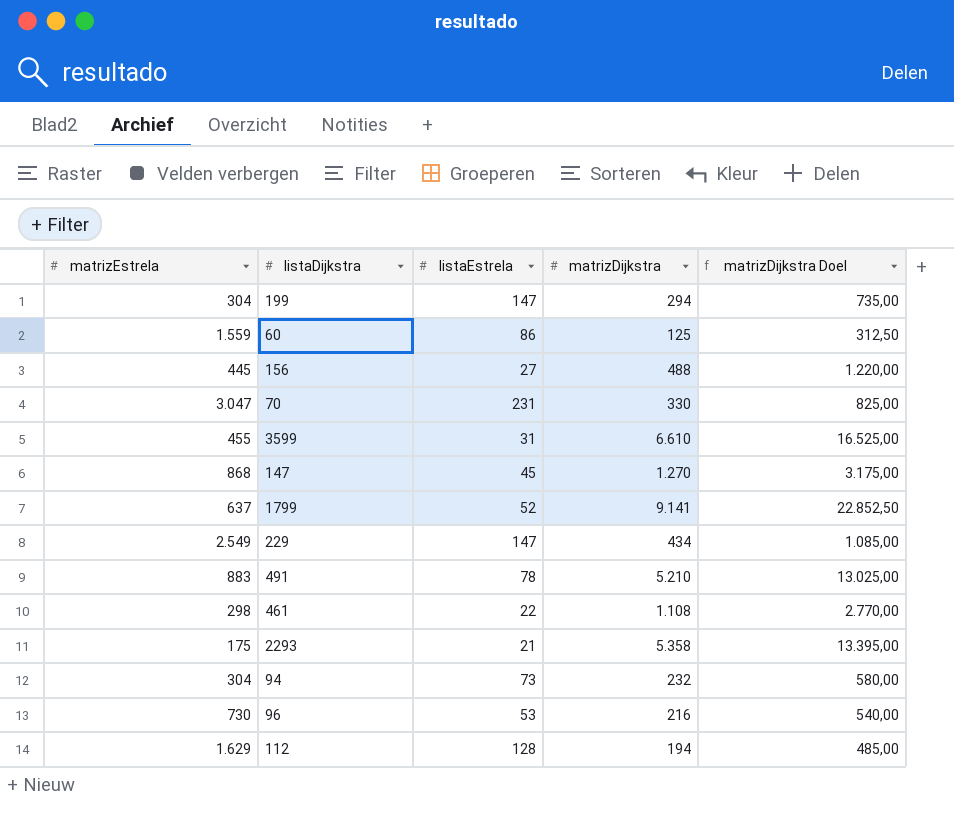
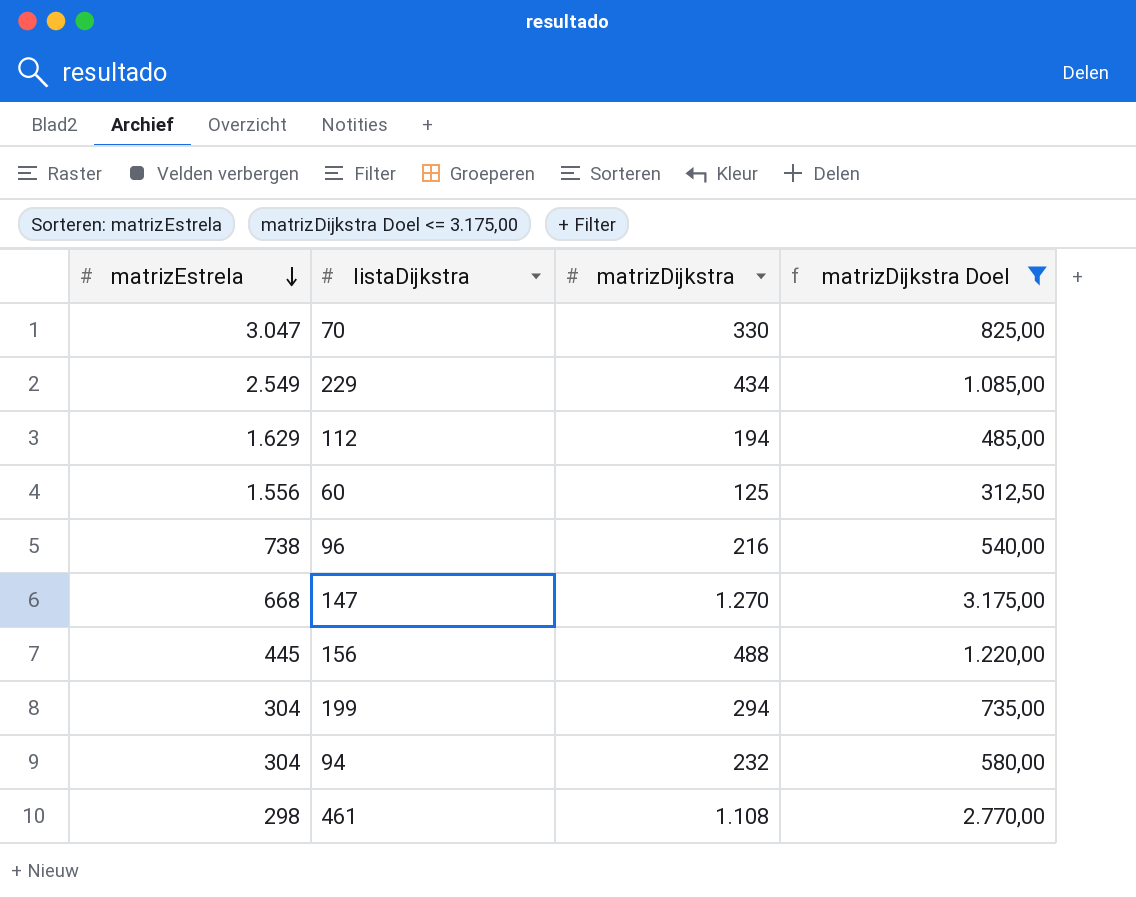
filter: none -> matrizDijkstra Doel <= 3.175,00
row order: none -> matrizEstrela descending
column listaEstrela | position: 3 -> none
60 | matrizEstrela: 1.559 -> 1.556
96 | matrizEstrela: 730 -> 738
147 | matrizEstrela: 868 -> 668

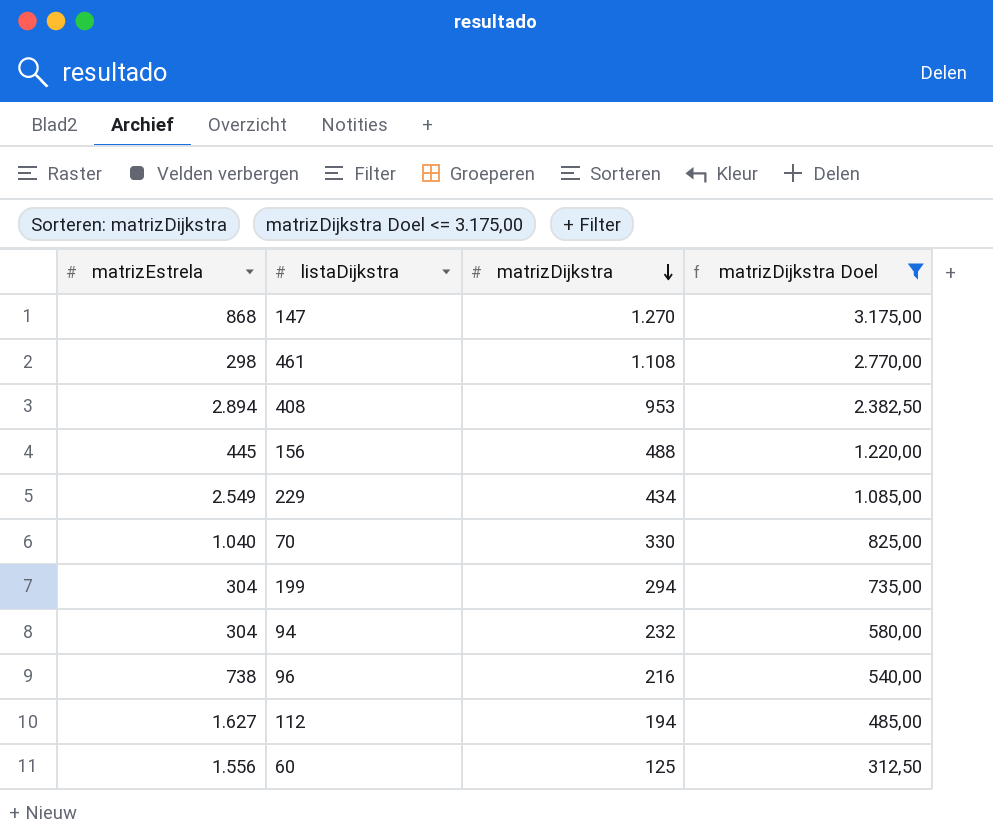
row order: matrizEstrela descending -> matrizDijkstra descending
147 | matrizEstrela: 668 -> 868
row 408: none -> 2.894 | 953 | 2.382,50
70 | matrizEstrela: 3.047 -> 1.040
112 | matrizEstrela: 1.629 -> 1.627

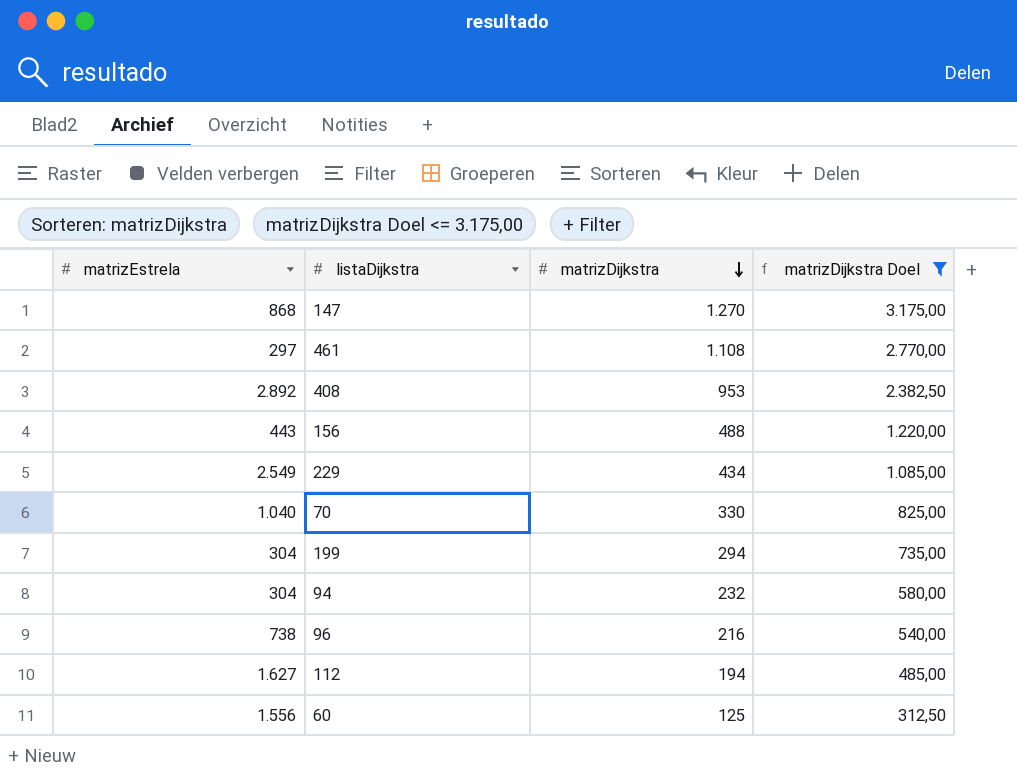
461 | matrizEstrela: 298 -> 297
408 | matrizEstrela: 2.894 -> 2.892
156 | matrizEstrela: 445 -> 443

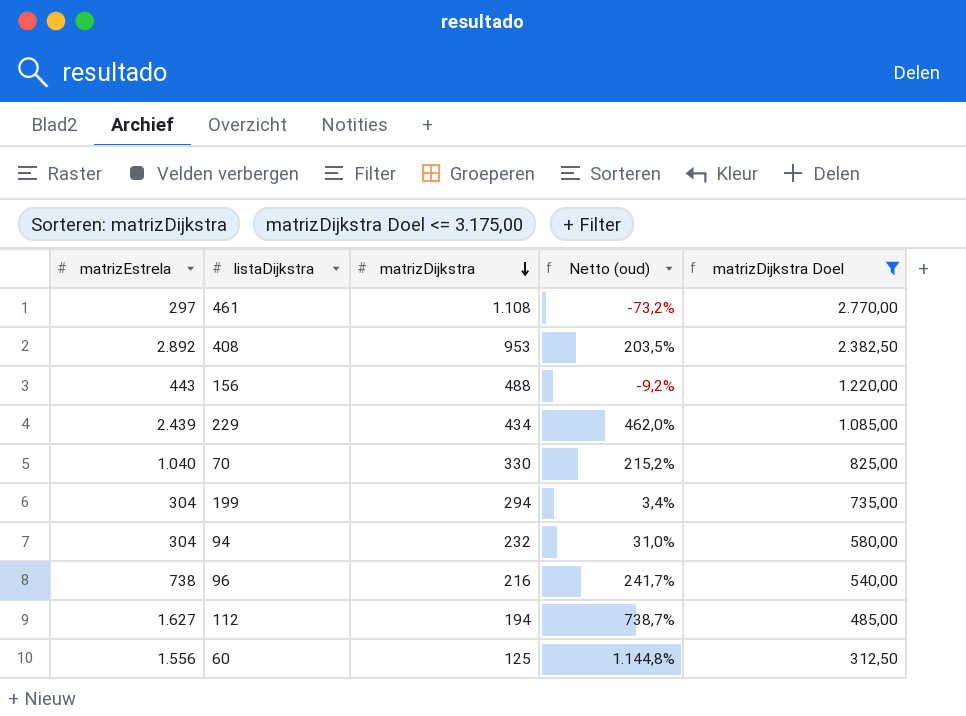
column Netto (oud) | formula: none -> ([matrizEstrela] - [matrizDijkstra]) / [matrizDijkstra]
row 147: 868 | 1.270 | 3.175,00 -> none
229 | matrizEstrela: 2.549 -> 2.439

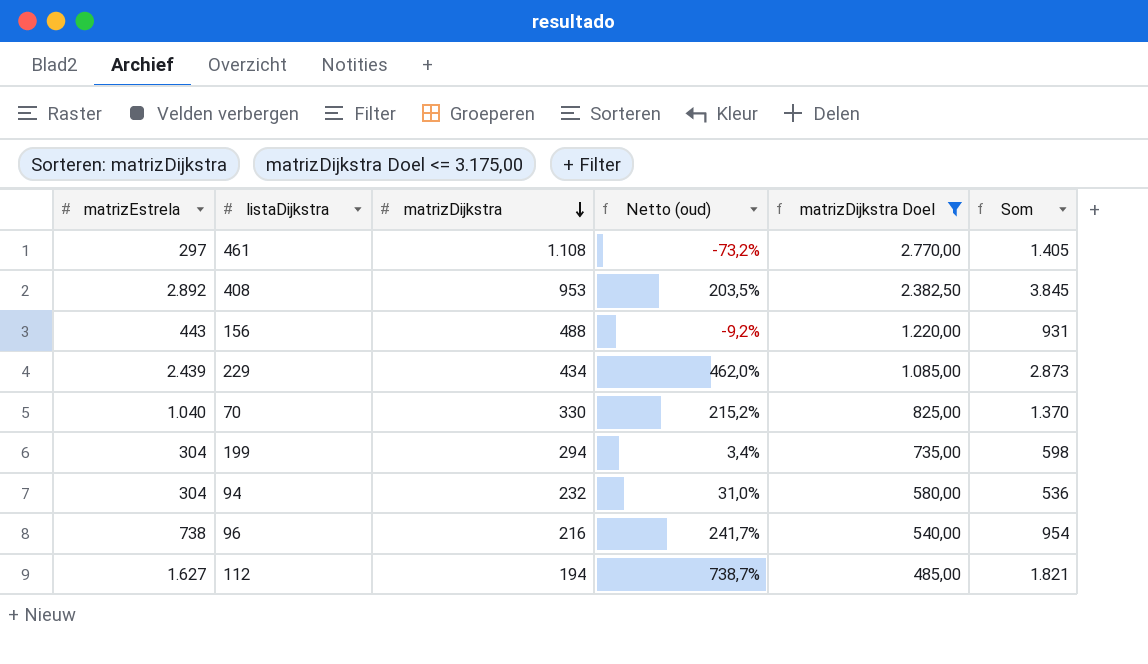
column Som | formula: none -> [matrizEstrela] + [matrizDijkstra]
row 60: 1.556 | 125 | 1.144,8% | 312,50 -> none

